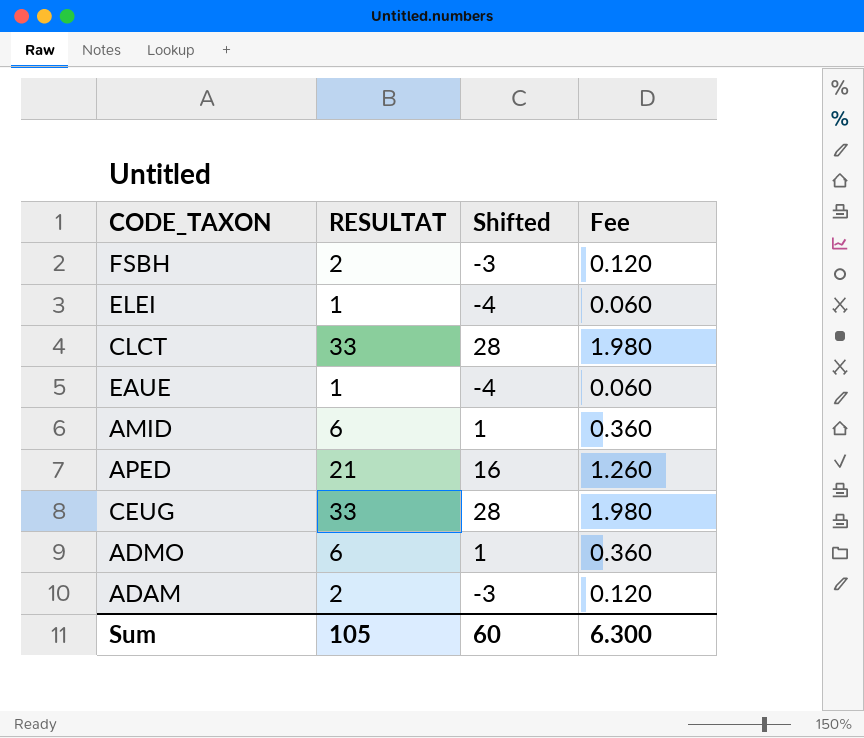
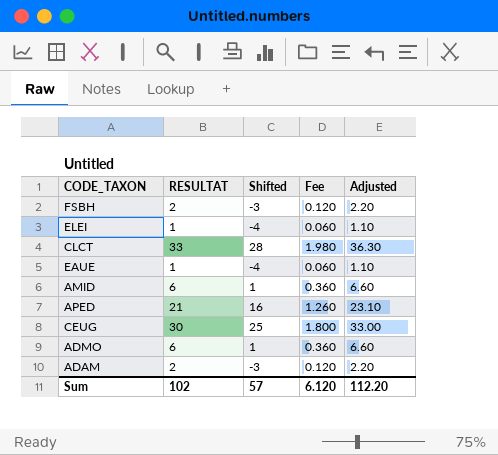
column Adjusted | formula: none -> [RESULTAT] * 1.1
CEUG | RESULTAT: 33 -> 30
CEUG | Shifted: 28 -> 25
CEUG | Fee: 1.980 -> 1.800
Sum | RESULTAT: 105 -> 102
Sum | Shifted: 60 -> 57
Sum | Fee: 6.300 -> 6.120

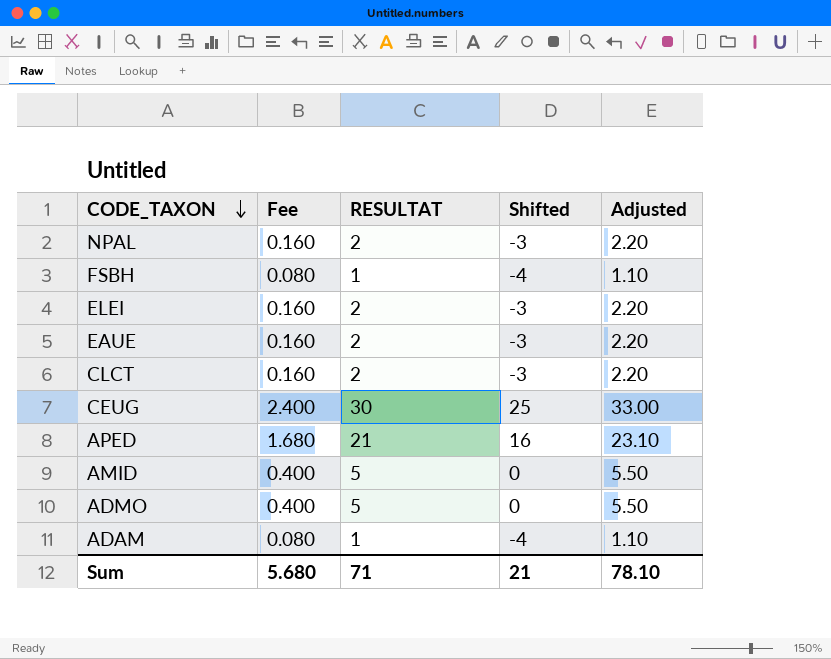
row order: none -> CODE_TAXON descending
column Fee | formula: [RESULTAT] * 0.06 -> [RESULTAT] * 0.08
column Fee | position: 4 -> 2
row NPAL: none -> 0.160 | 2 | -3 | 2.20
FSBH | RESULTAT: 2 -> 1
FSBH | Shifted: -3 -> -4
FSBH | Adjusted: 2.20 -> 1.10
ELEI | RESULTAT: 1 -> 2
ELEI | Shifted: -4 -> -3
ELEI | Adjusted: 1.10 -> 2.20
EAUE | RESULTAT: 1 -> 2
EAUE | Shifted: -4 -> -3
EAUE | Adjusted: 1.10 -> 2.20
CLCT | RESULTAT: 33 -> 2
CLCT | Shifted: 28 -> -3
CLCT | Adjusted: 36.30 -> 2.20
AMID | RESULTAT: 6 -> 5
AMID | Shifted: 1 -> 0
AMID | Adjusted: 6.60 -> 5.50
ADMO | RESULTAT: 6 -> 5
ADMO | Shifted: 1 -> 0
ADMO | Adjusted: 6.60 -> 5.50
ADAM | RESULTAT: 2 -> 1
ADAM | Shifted: -3 -> -4
ADAM | Adjusted: 2.20 -> 1.10
Sum | Fee: 6.120 -> 5.680
Sum | RESULTAT: 102 -> 71
Sum | Shifted: 57 -> 21
Sum | Adjusted: 112.20 -> 78.10

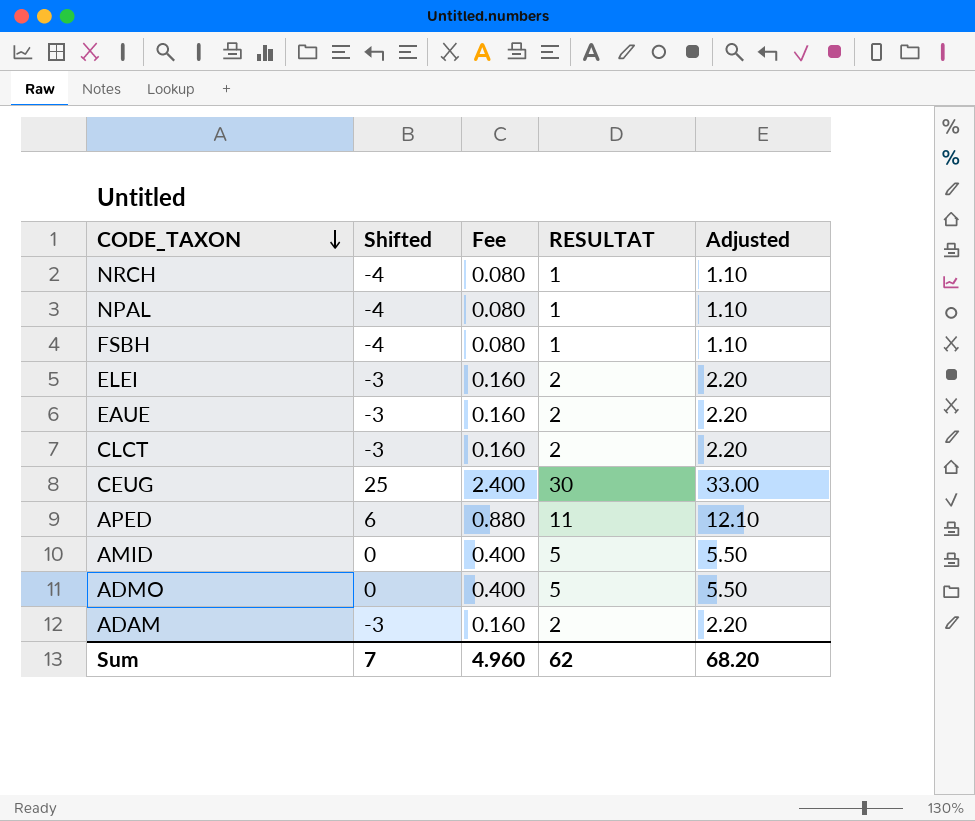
column Shifted | position: 4 -> 2
row NRCH: none -> -4 | 0.080 | 1 | 1.10
NPAL | Shifted: -3 -> -4
NPAL | Fee: 0.160 -> 0.080
NPAL | RESULTAT: 2 -> 1
NPAL | Adjusted: 2.20 -> 1.10
APED | Shifted: 16 -> 6
APED | Fee: 1.680 -> 0.880
APED | RESULTAT: 21 -> 11
APED | Adjusted: 23.10 -> 12.10
ADAM | Shifted: -4 -> -3
ADAM | Fee: 0.080 -> 0.160
ADAM | RESULTAT: 1 -> 2
ADAM | Adjusted: 1.10 -> 2.20
Sum | Shifted: 21 -> 7
Sum | Fee: 5.680 -> 4.960
Sum | RESULTAT: 71 -> 62
Sum | Adjusted: 78.10 -> 68.20

